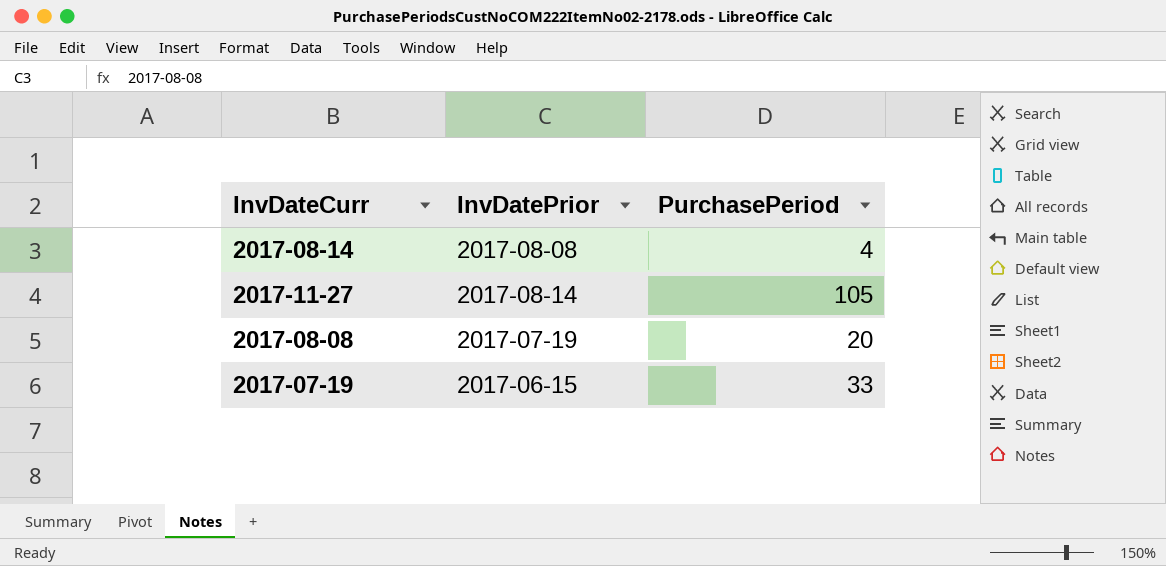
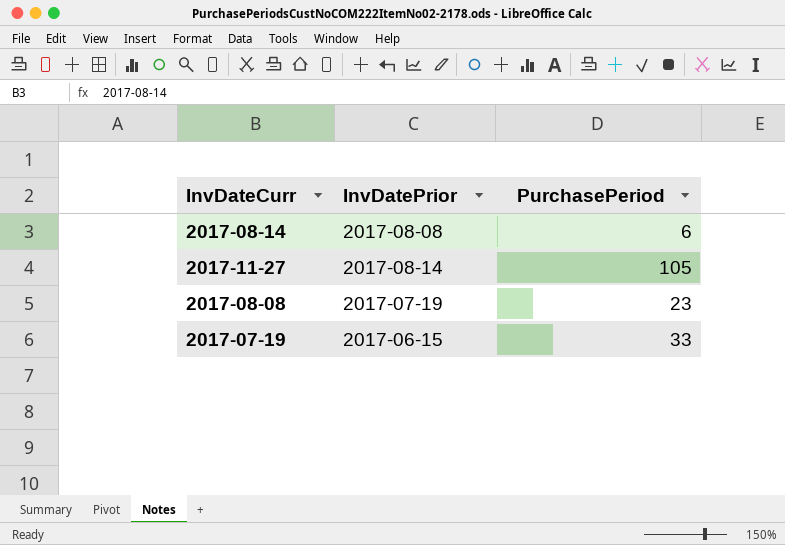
2017-08-14 | PurchasePeriod: 4 -> 6
2017-08-08 | PurchasePeriod: 20 -> 23

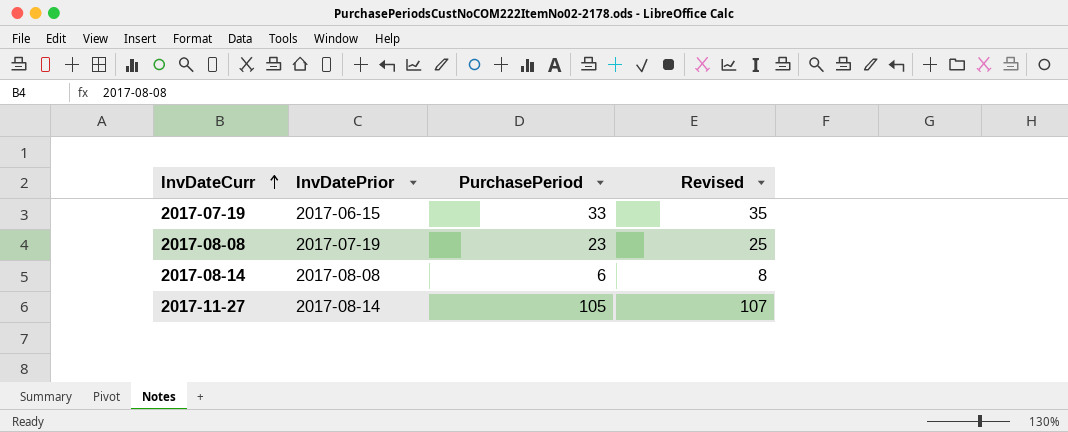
row order: none -> InvDateCurr ascending
column Revised | formula: none -> [PurchasePeriod] + 2

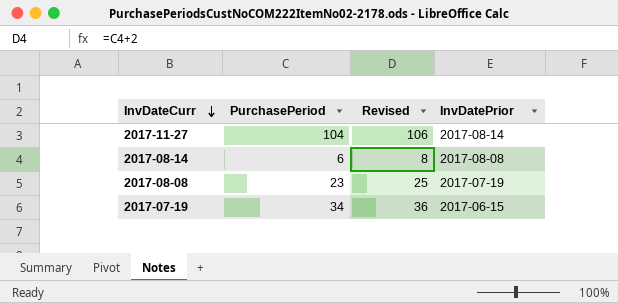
row order: InvDateCurr ascending -> InvDateCurr descending
column InvDatePrior | position: 2 -> 4
2017-11-27 | PurchasePeriod: 105 -> 104
2017-11-27 | Revised: 107 -> 106
2017-07-19 | PurchasePeriod: 33 -> 34
2017-07-19 | Revised: 35 -> 36

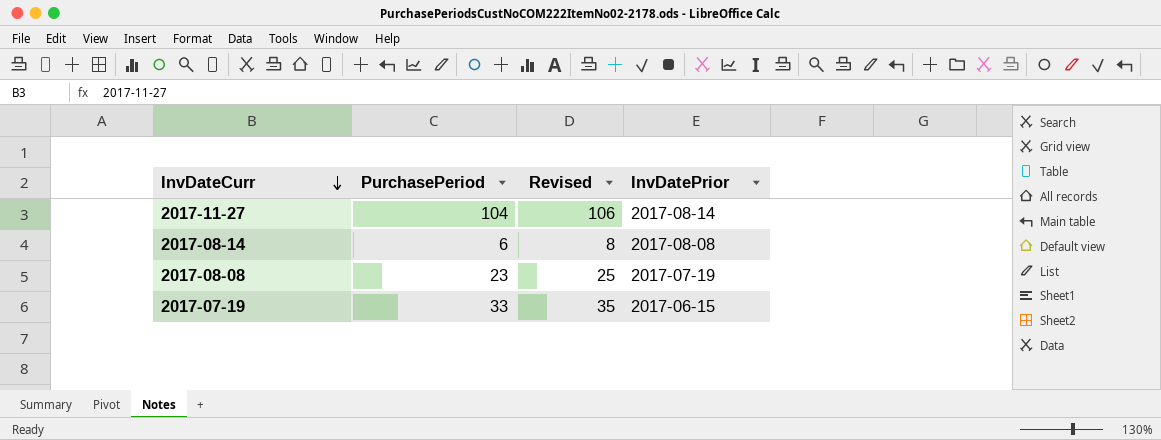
2017-07-19 | PurchasePeriod: 34 -> 33
2017-07-19 | Revised: 36 -> 35

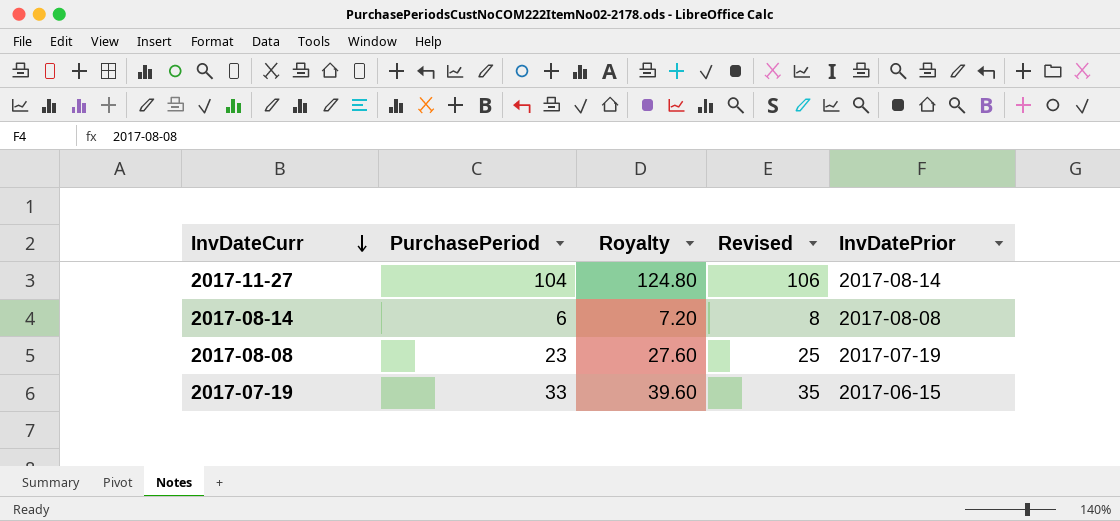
column Royalty | formula: none -> [PurchasePeriod] * 1.2

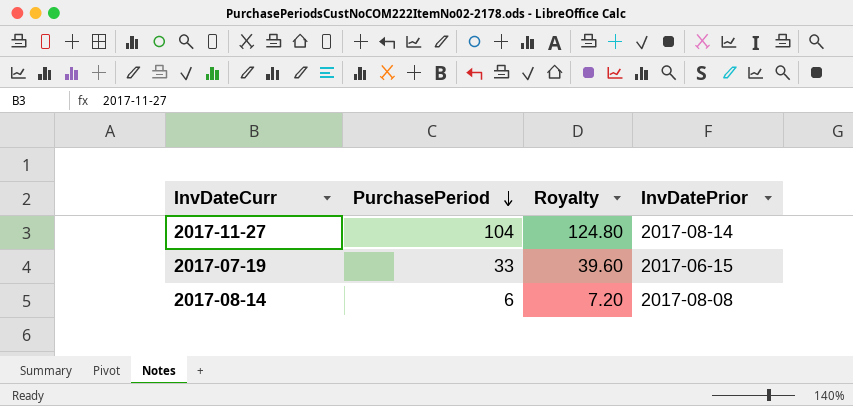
row order: InvDateCurr descending -> PurchasePeriod descending
column Revised | formula: [PurchasePeriod] + 2 -> none
row 2017-08-08: 23 | 27.60 | 25 | 2017-07-19 -> none

